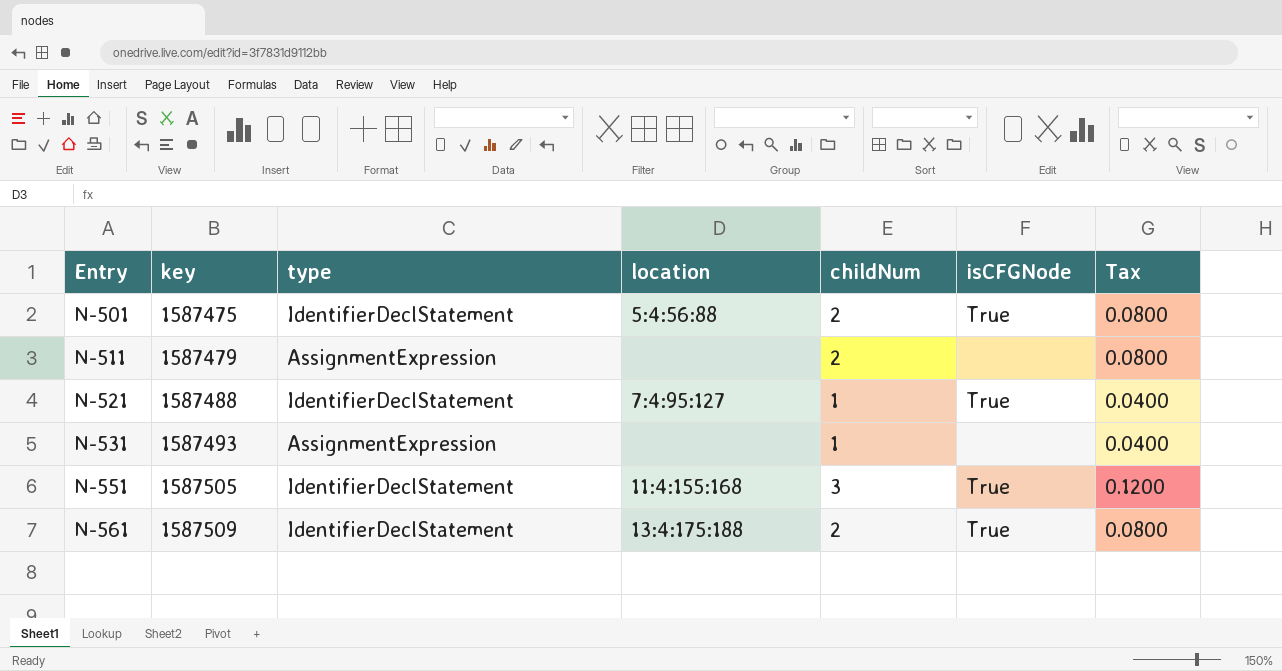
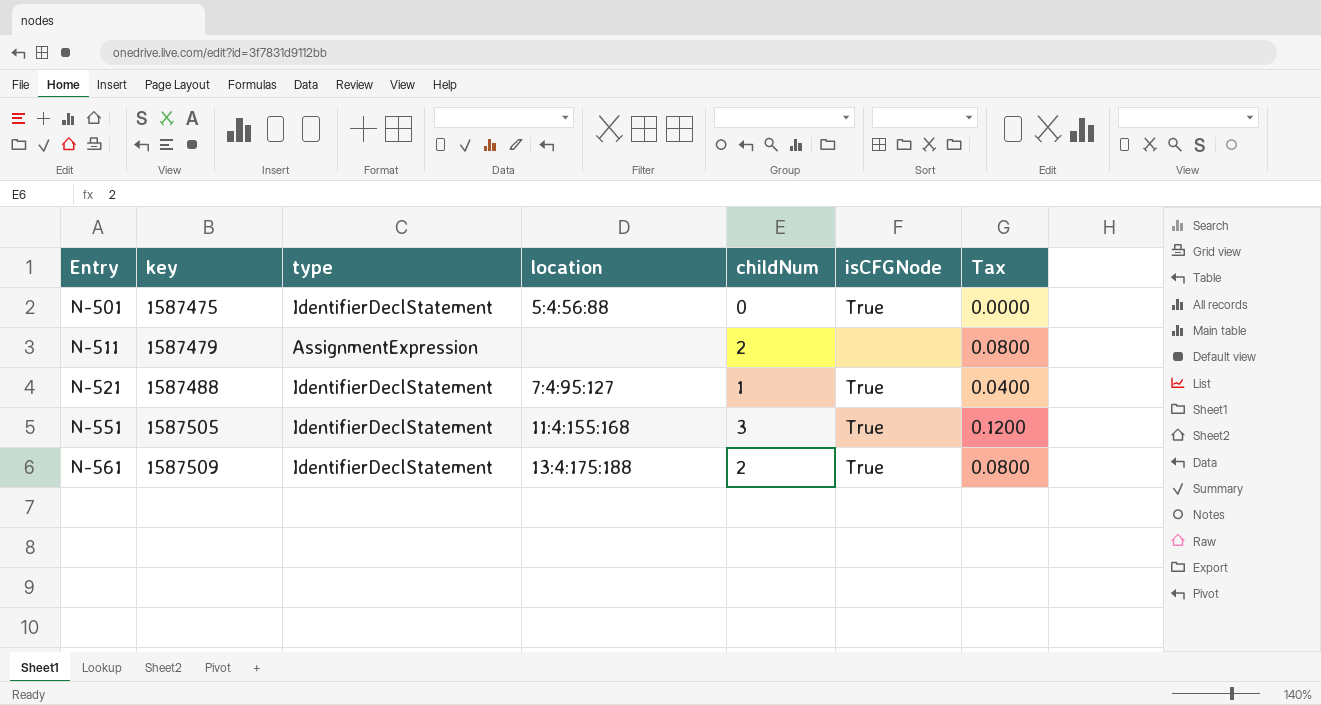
row N-531: 1587493 | AssignmentExpression | none | 1 | none | 0.0400 -> none
N-501 | childNum: 2 -> 0
N-501 | Tax: 0.0800 -> 0.0000

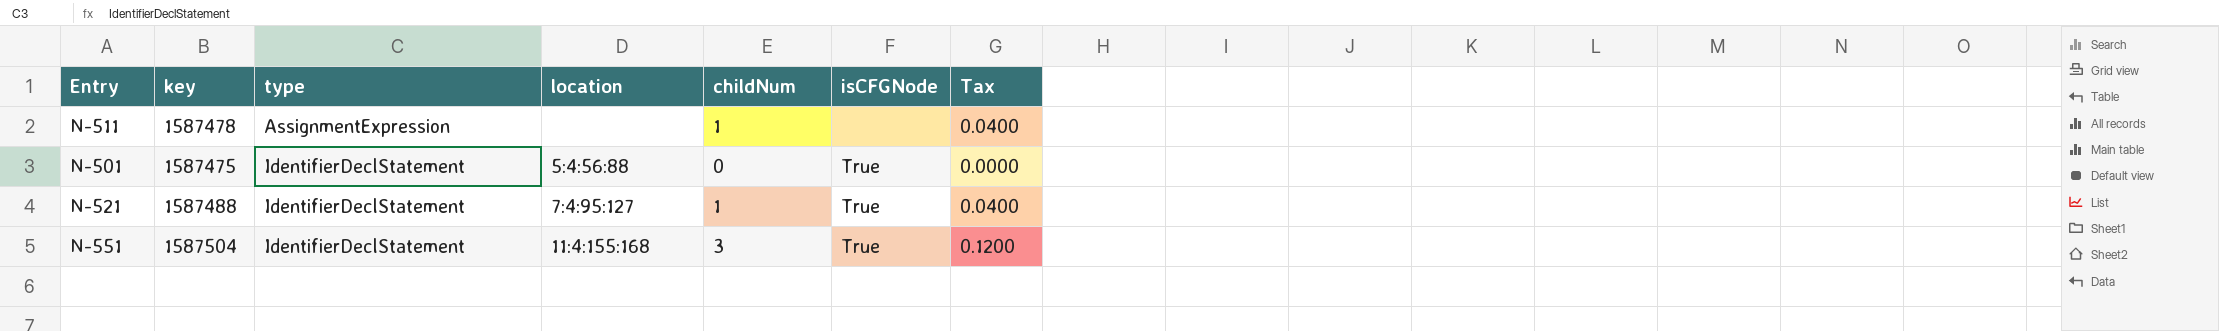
row order: Entry ascending -> type ascending
row N-561: 1587509 | IdentifierDeclStatement | 13:4:175:188 | 2 | True | 0.0800 -> none
N-511 | key: 1587479 -> 1587478
N-511 | childNum: 2 -> 1
N-511 | Tax: 0.0800 -> 0.0400
N-551 | key: 1587505 -> 1587504

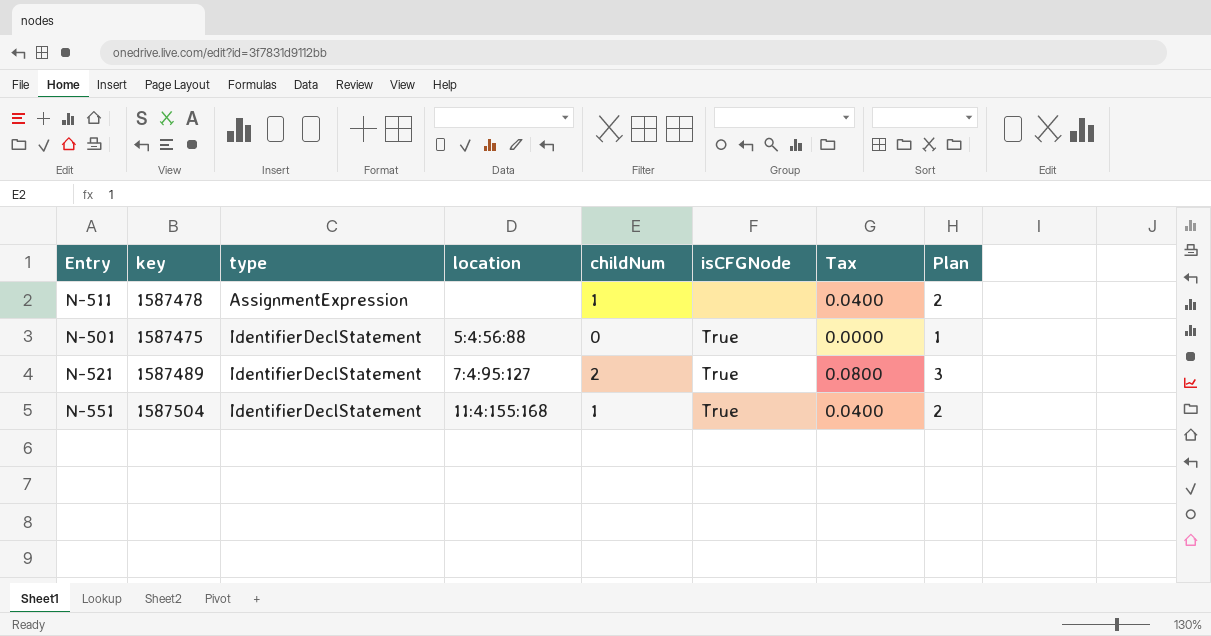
column Plan | formula: none -> [childNum] + 1
N-521 | key: 1587488 -> 1587489
N-521 | childNum: 1 -> 2
N-521 | Tax: 0.0400 -> 0.0800
N-551 | childNum: 3 -> 1
N-551 | Tax: 0.1200 -> 0.0400

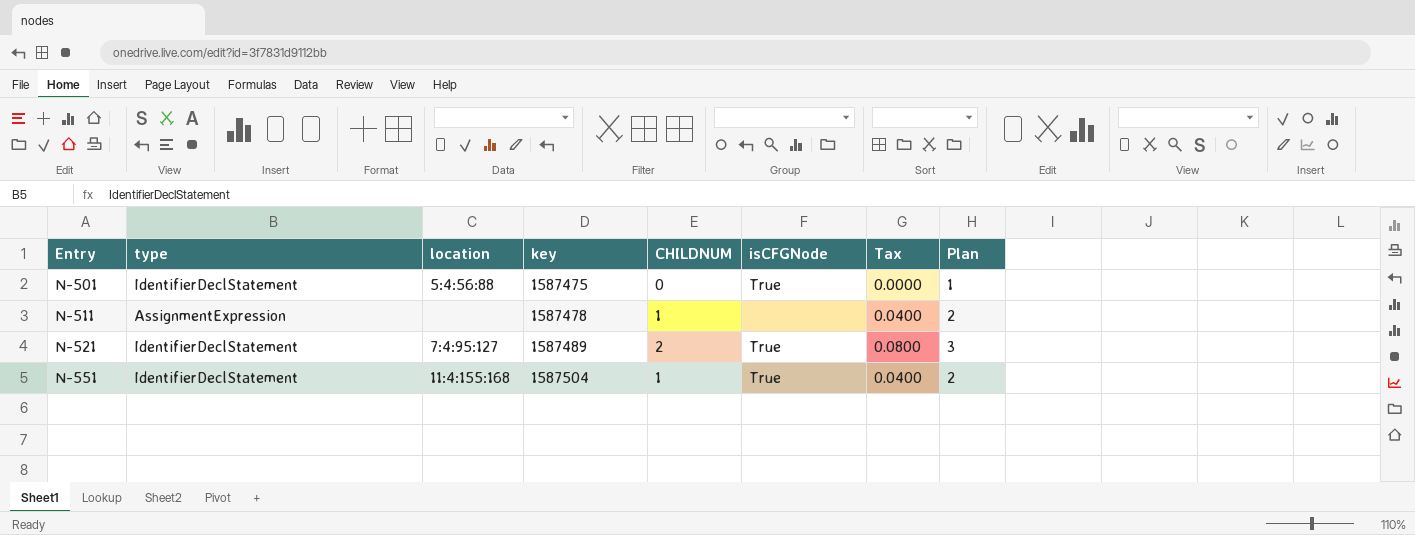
row order: type ascending -> Entry ascending
column key | position: 2 -> 4
column name: childNum -> CHILDNUM

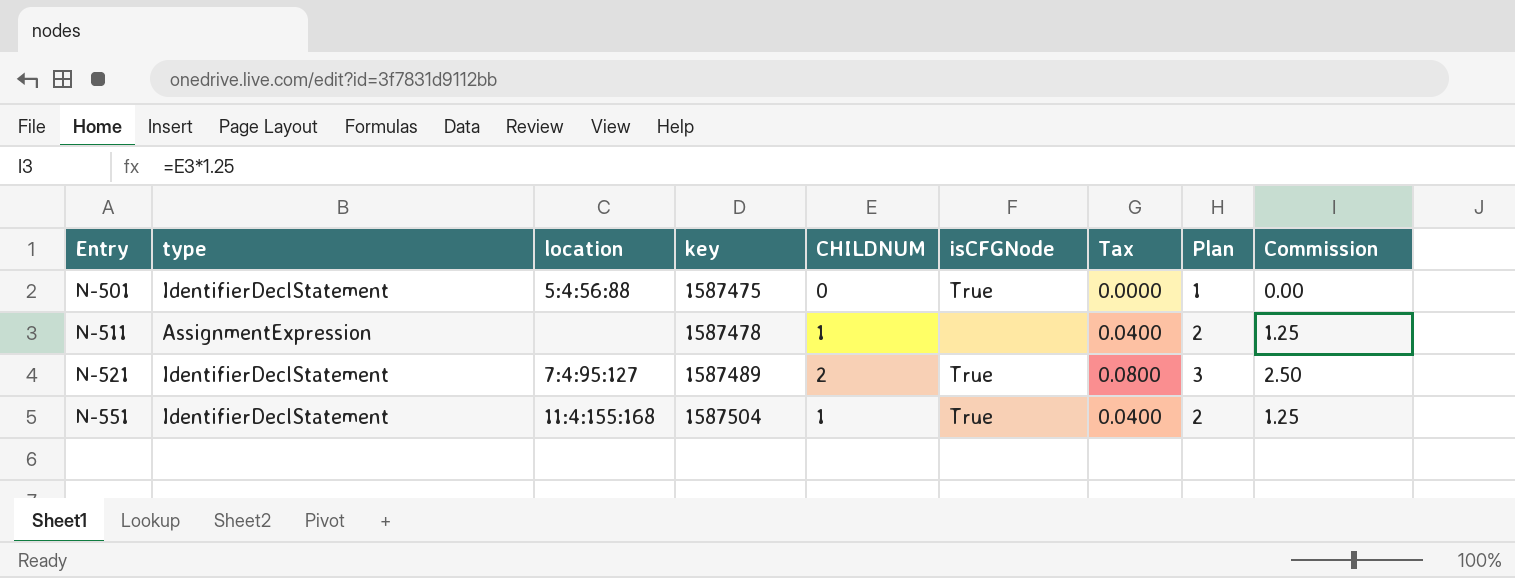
column Commission | formula: none -> [CHILDNUM] * 1.25

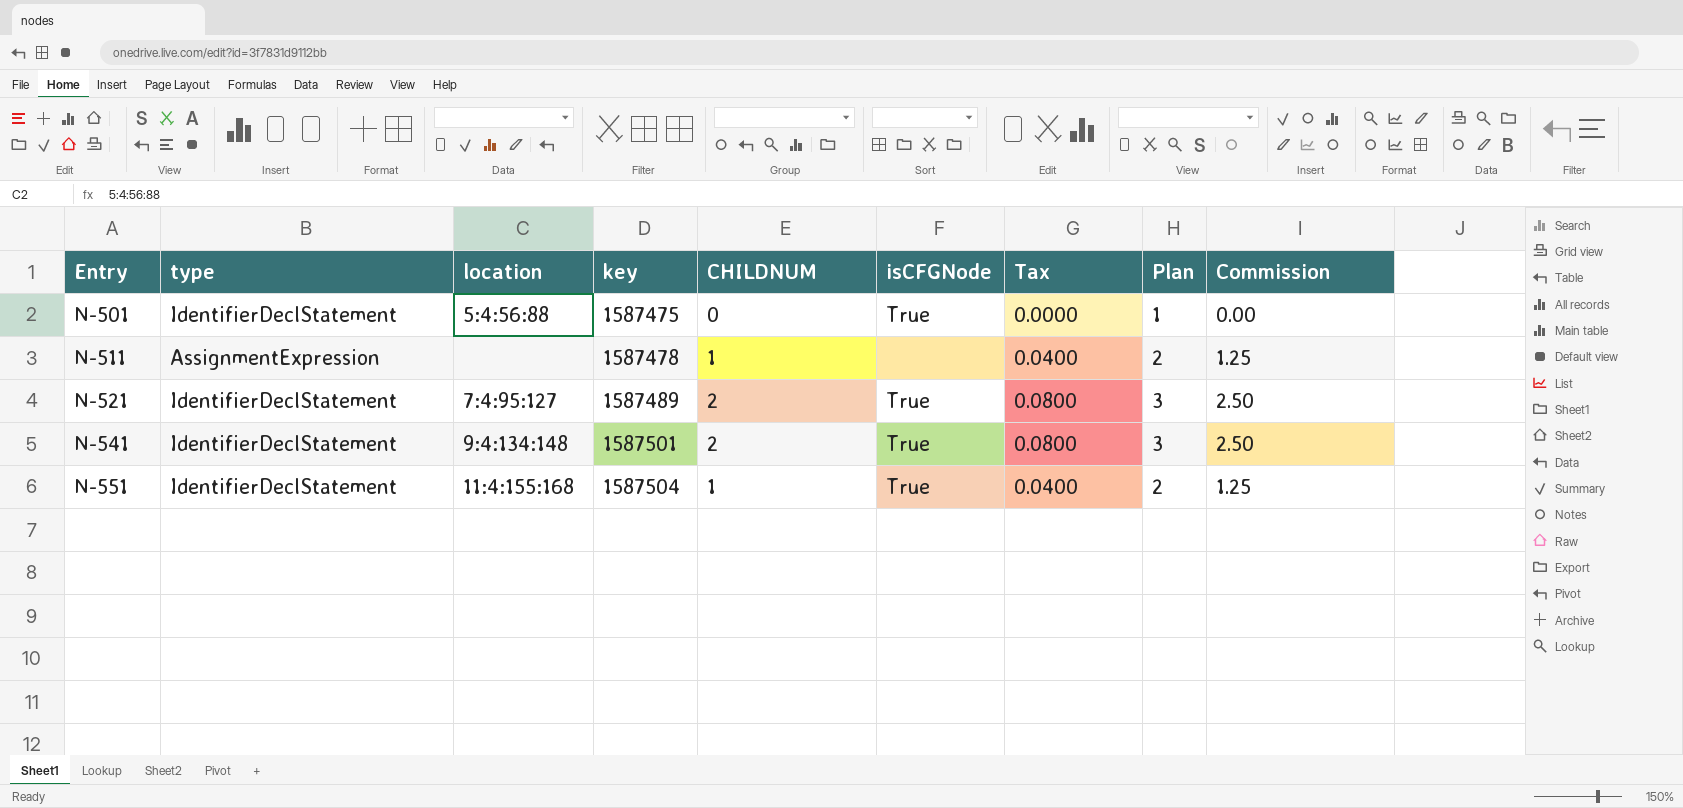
row N-541: none -> IdentifierDeclStatement | 9:4:134:148 | 1587501 | 2 | True | 0.0800 | 3 | 2.50

